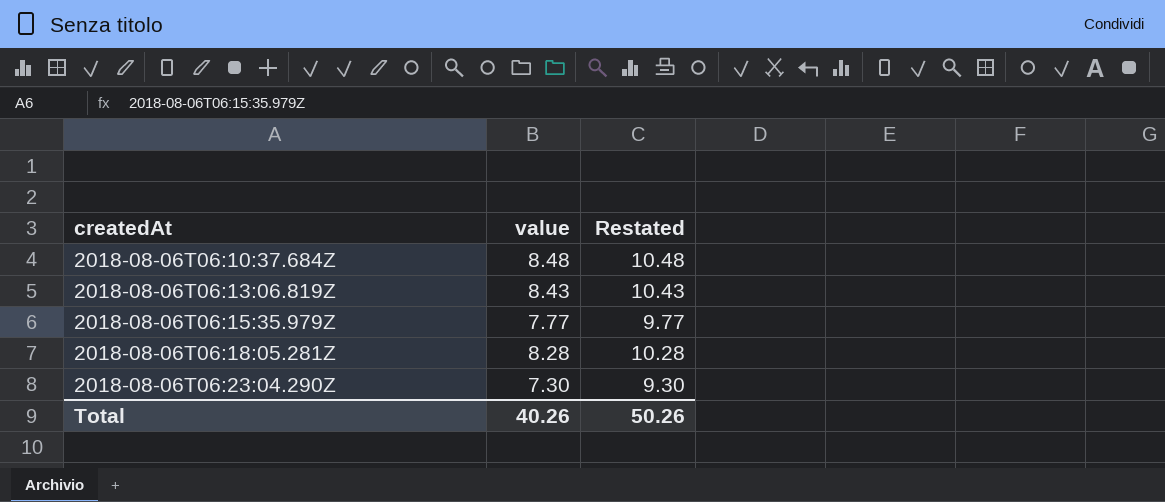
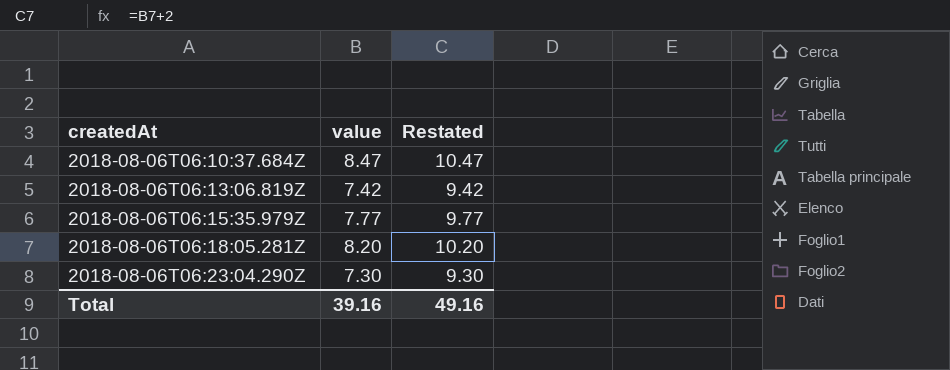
2018-08-06T06:10:37.684Z | value: 8.48 -> 8.47
2018-08-06T06:10:37.684Z | Restated: 10.48 -> 10.47
2018-08-06T06:13:06.819Z | value: 8.43 -> 7.42
2018-08-06T06:13:06.819Z | Restated: 10.43 -> 9.42
2018-08-06T06:18:05.281Z | value: 8.28 -> 8.20
2018-08-06T06:18:05.281Z | Restated: 10.28 -> 10.20
Total | value: 40.26 -> 39.16
Total | Restated: 50.26 -> 49.16

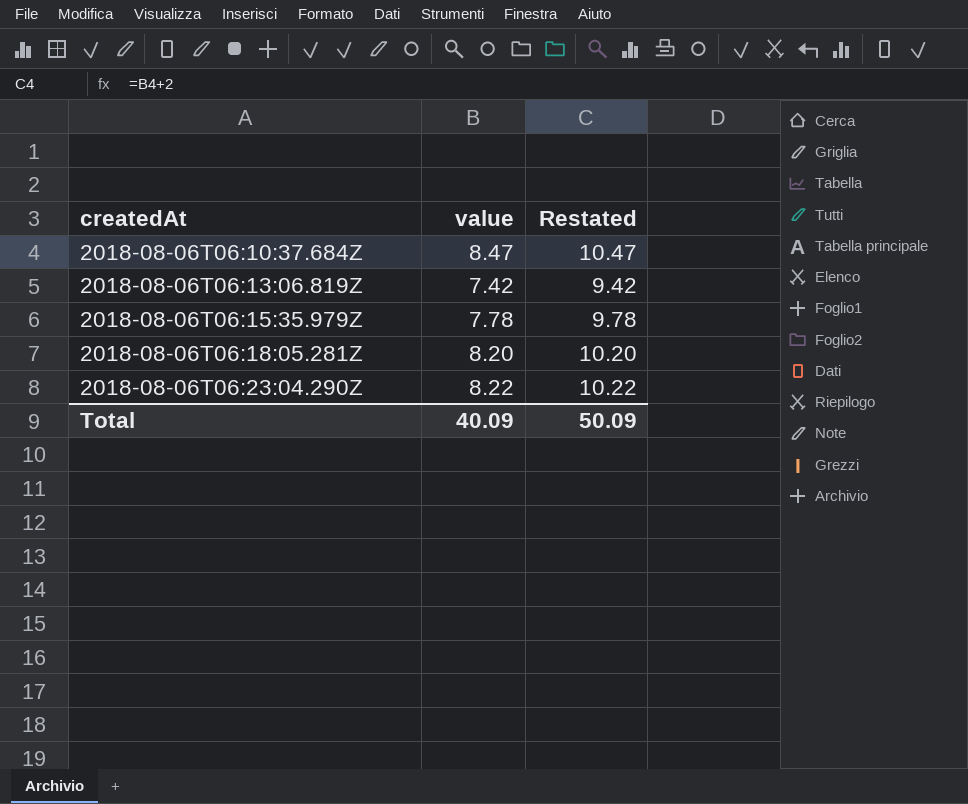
2018-08-06T06:15:35.979Z | value: 7.77 -> 7.78
2018-08-06T06:15:35.979Z | Restated: 9.77 -> 9.78
2018-08-06T06:23:04.290Z | value: 7.30 -> 8.22
2018-08-06T06:23:04.290Z | Restated: 9.30 -> 10.22
Total | value: 39.16 -> 40.09
Total | Restated: 49.16 -> 50.09

